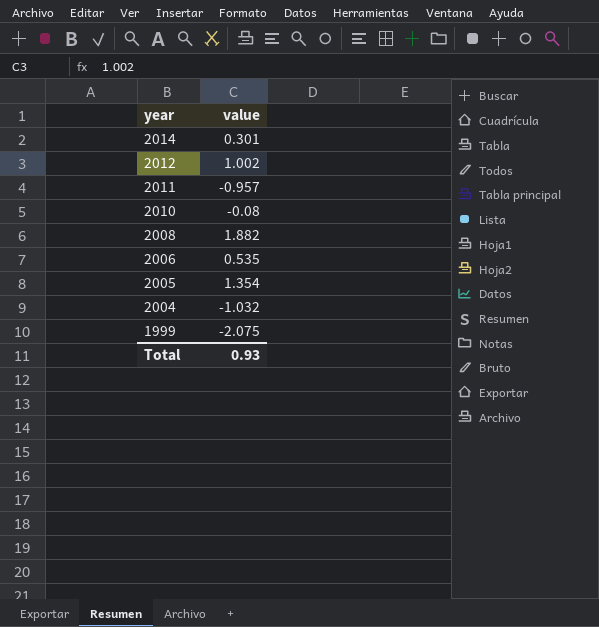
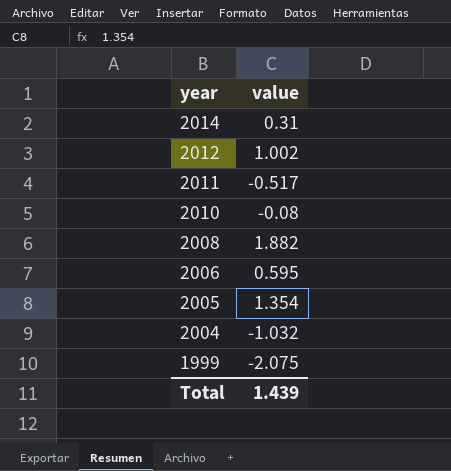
2014 | value: 0.301 -> 0.31
2011 | value: -0.957 -> -0.517
2006 | value: 0.535 -> 0.595
Total | value: 0.93 -> 1.439

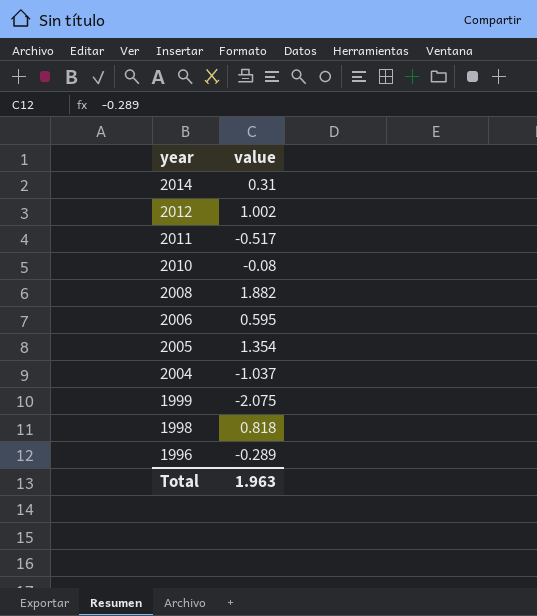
2004 | value: -1.032 -> -1.037
row 1998: none -> 0.818
row 1996: none -> -0.289
Total | value: 1.439 -> 1.963

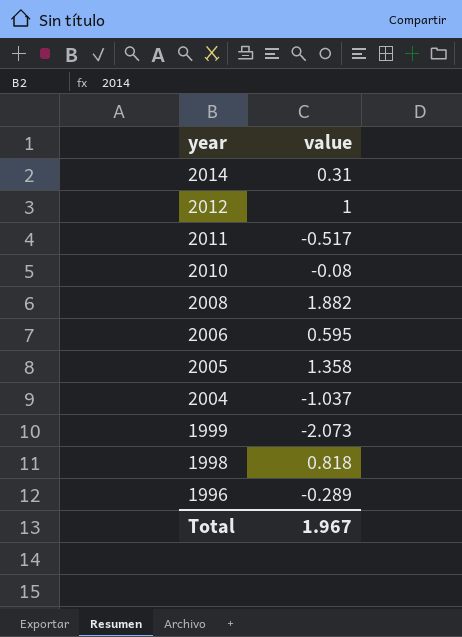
2012 | value: 1.002 -> 1
2005 | value: 1.354 -> 1.358
1999 | value: -2.075 -> -2.073
Total | value: 1.963 -> 1.967

